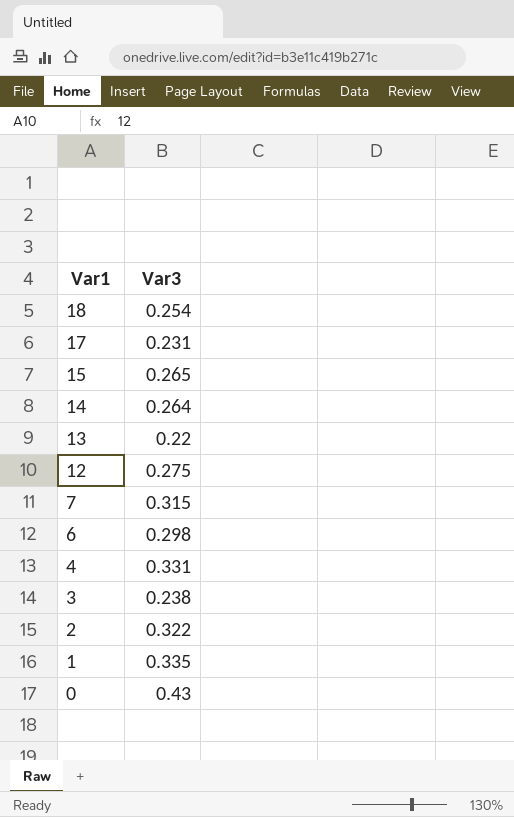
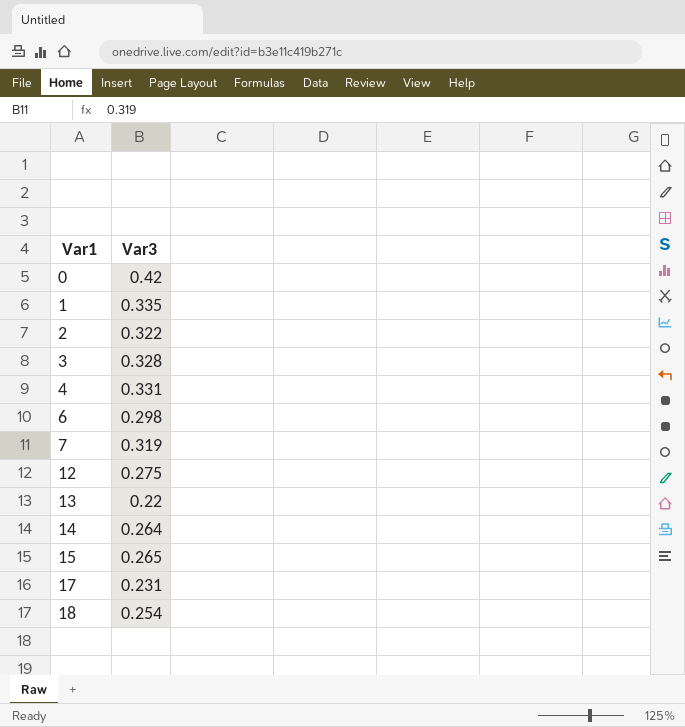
row order: Var1 descending -> Var1 ascending
0 | Var3: 0.43 -> 0.42
3 | Var3: 0.238 -> 0.328
7 | Var3: 0.315 -> 0.319

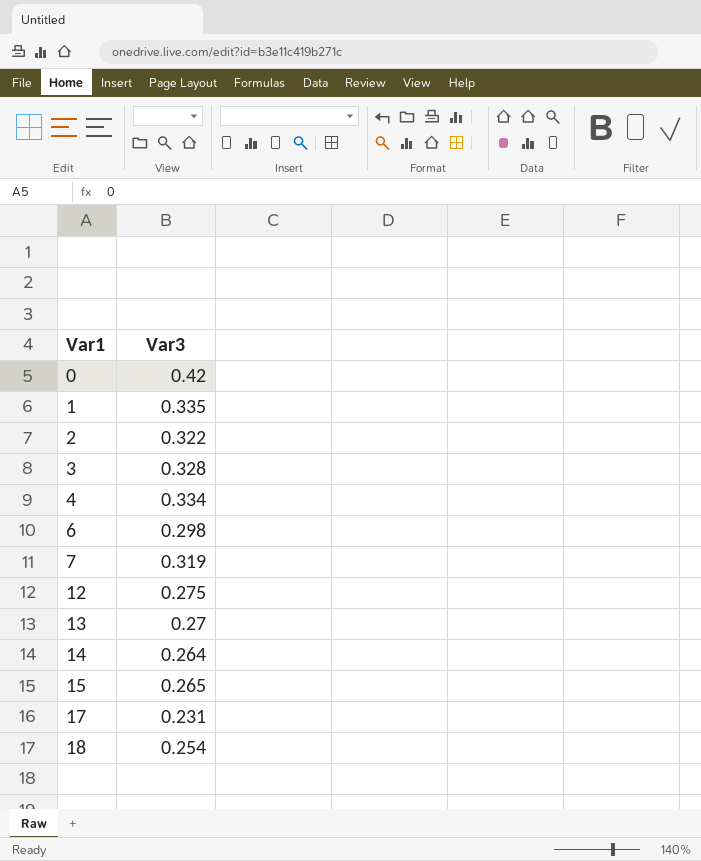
4 | Var3: 0.331 -> 0.334
13 | Var3: 0.22 -> 0.27

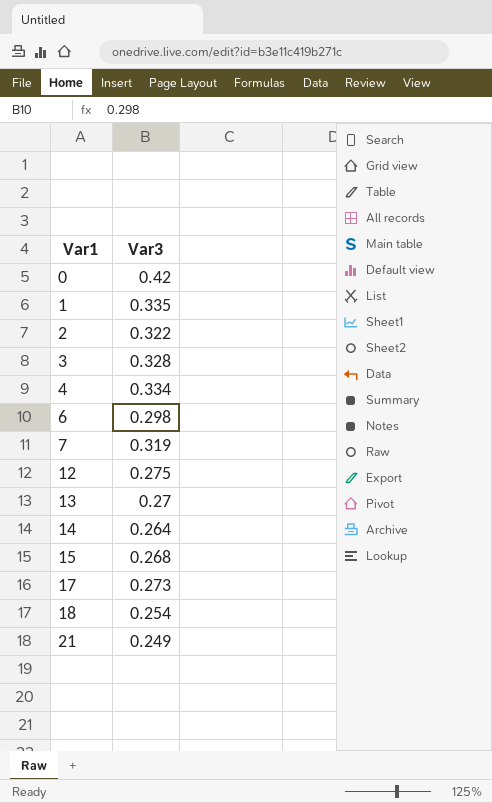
15 | Var3: 0.265 -> 0.268
17 | Var3: 0.231 -> 0.273
row 21: none -> 0.249

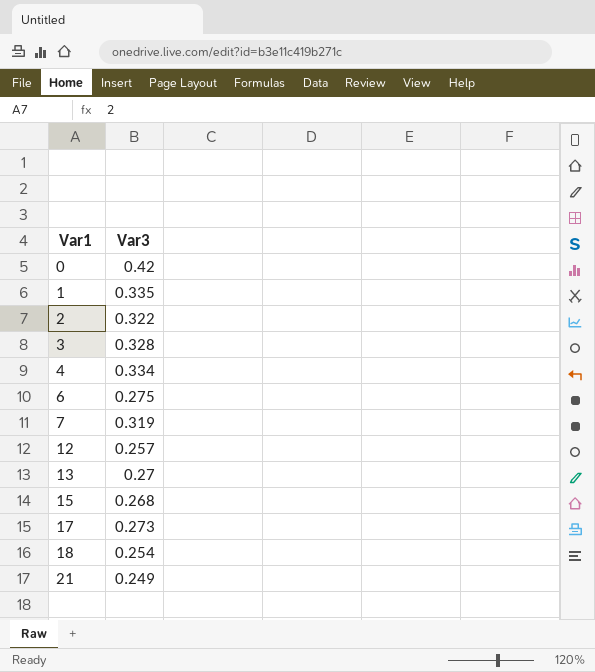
row 14: 0.264 -> none
6 | Var3: 0.298 -> 0.275
12 | Var3: 0.275 -> 0.257

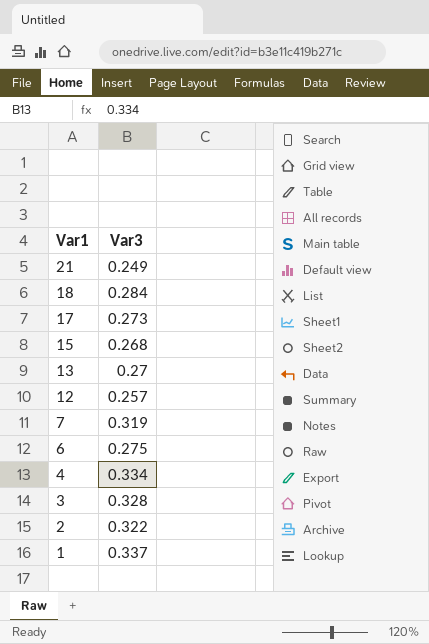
row order: Var1 ascending -> Var1 descending
row 0: 0.42 -> none
18 | Var3: 0.254 -> 0.284
1 | Var3: 0.335 -> 0.337

